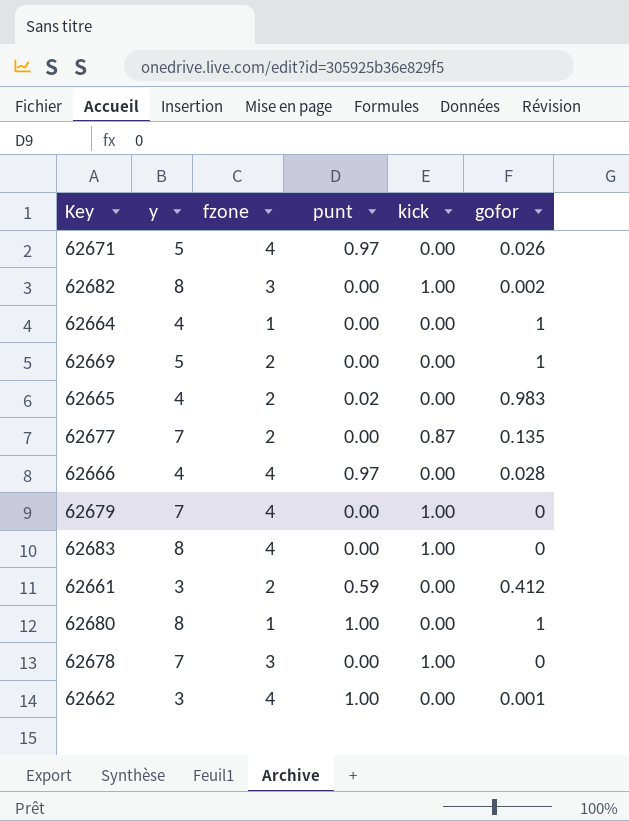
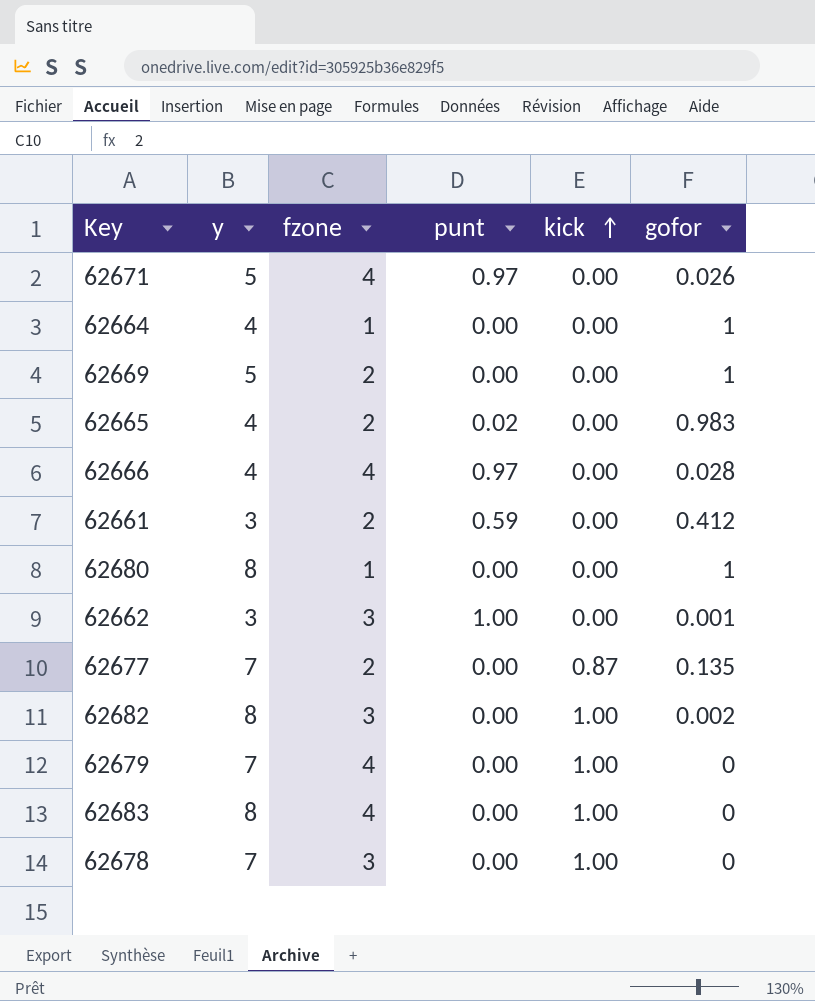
row order: none -> kick ascending
62680 | punt: 1.00 -> 0.00
62662 | fzone: 4 -> 3

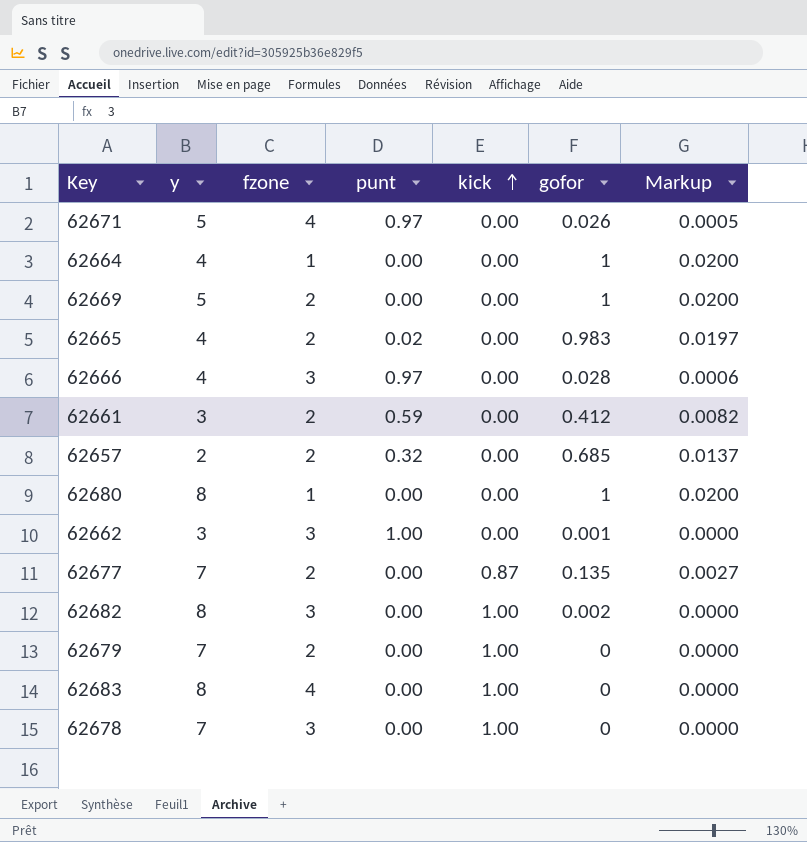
column Markup | formula: none -> [gofor] * 0.02
62666 | fzone: 4 -> 3
row 62657: none -> 2 | 2 | 0.32 | 0.00 | 0.685 | 0.0137
62679 | fzone: 4 -> 2

